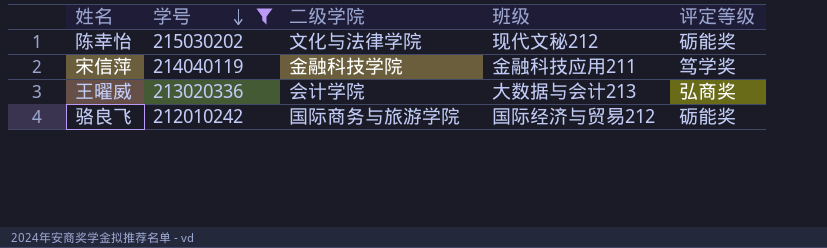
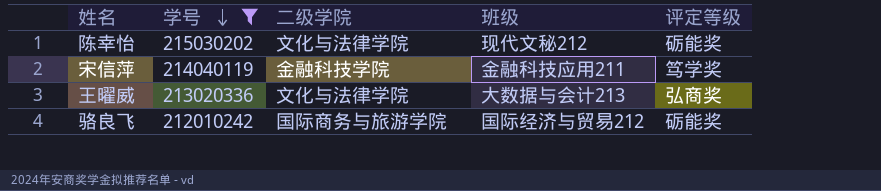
王曜威 | 二级学院: 会计学院 -> 文化与法律学院

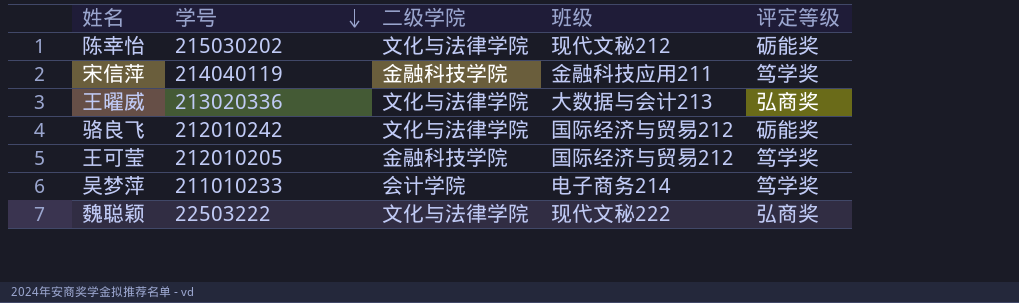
filter: 学号 >= 212010242 -> none
骆良飞 | 二级学院: 国际商务与旅游学院 -> 文化与法律学院

